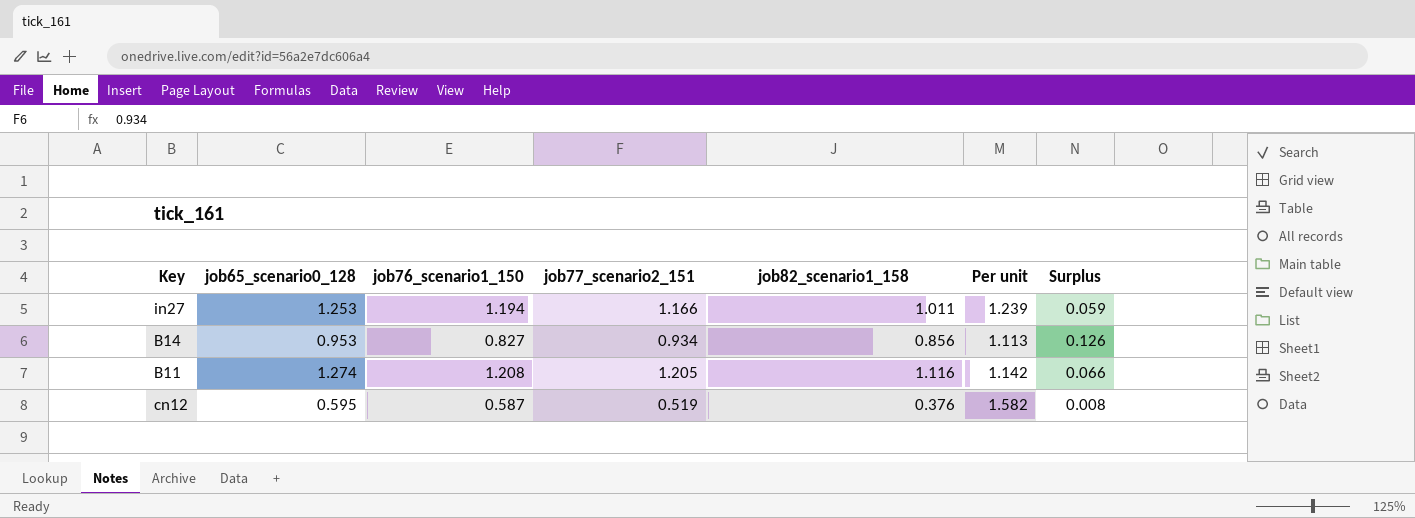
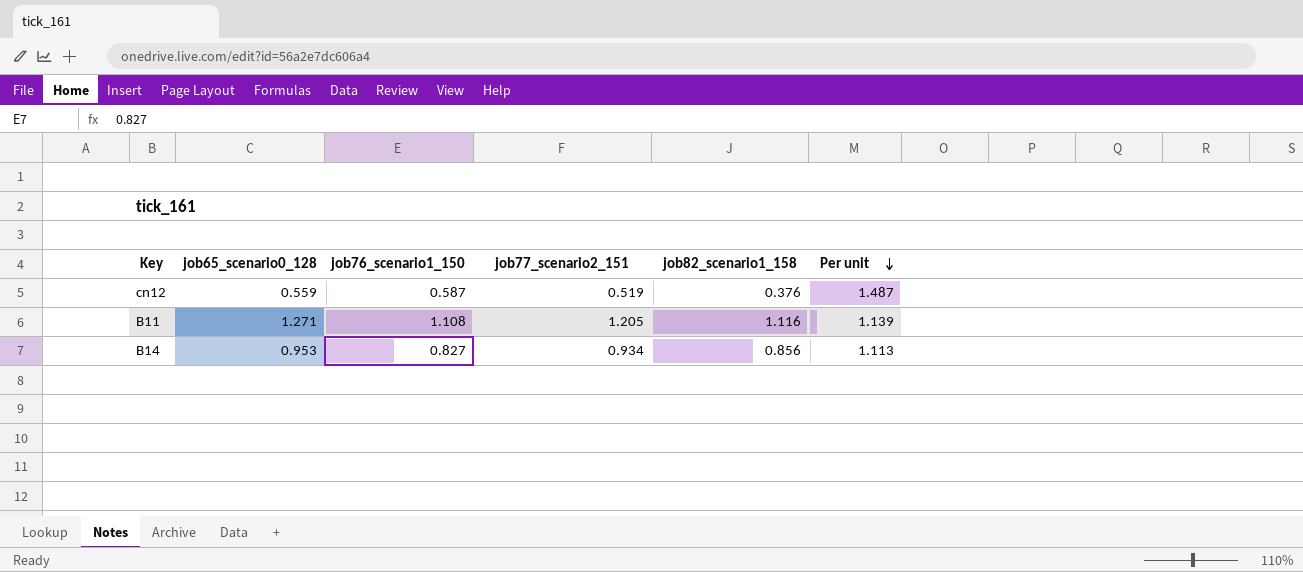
row order: none -> Per unit descending
column Surplus | formula: [job65_scenario0_128] - [job76_scenario1_150] -> none
row in27: 1.253 | 1.194 | 1.166 | 1.011 | 1.239 | 0.059 -> none
cn12 | job65_scenario0_128: 0.595 -> 0.559
cn12 | Per unit: 1.582 -> 1.487
B11 | job65_scenario0_128: 1.274 -> 1.271
B11 | job76_scenario1_150: 1.208 -> 1.108
B11 | Per unit: 1.142 -> 1.139

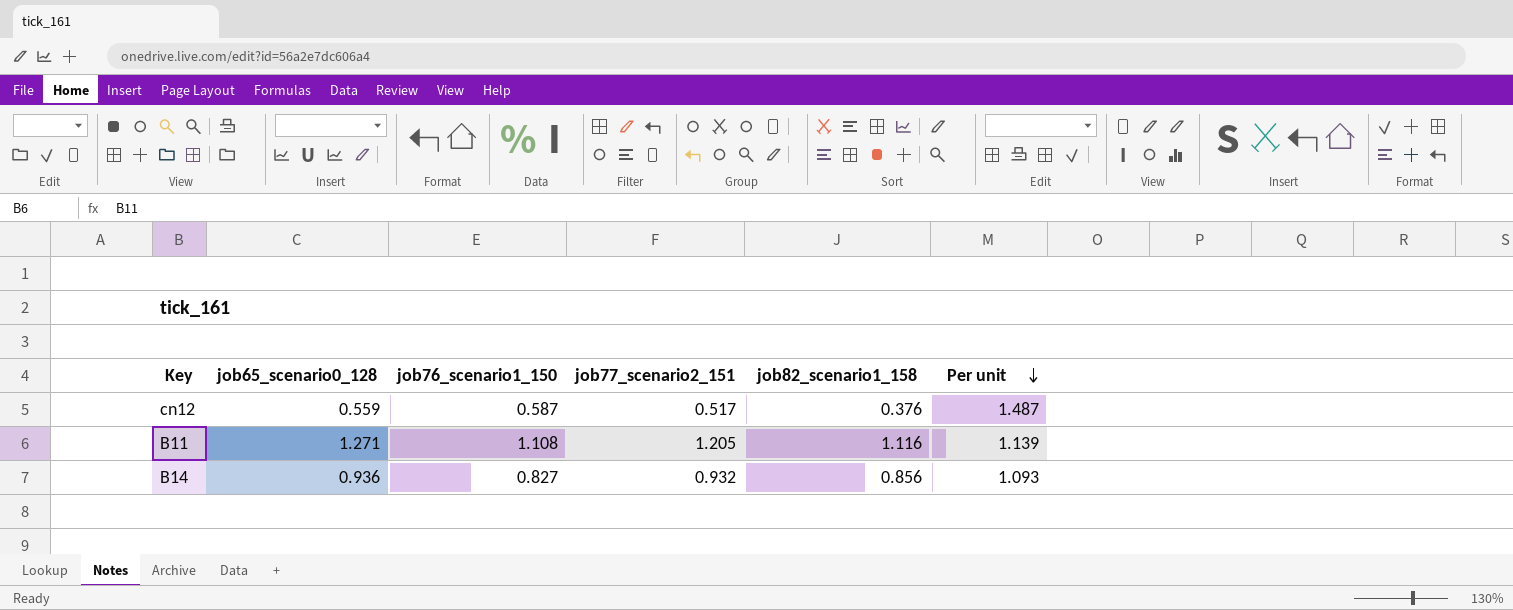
cn12 | job77_scenario2_151: 0.519 -> 0.517
B14 | job65_scenario0_128: 0.953 -> 0.936
B14 | job77_scenario2_151: 0.934 -> 0.932
B14 | Per unit: 1.113 -> 1.093

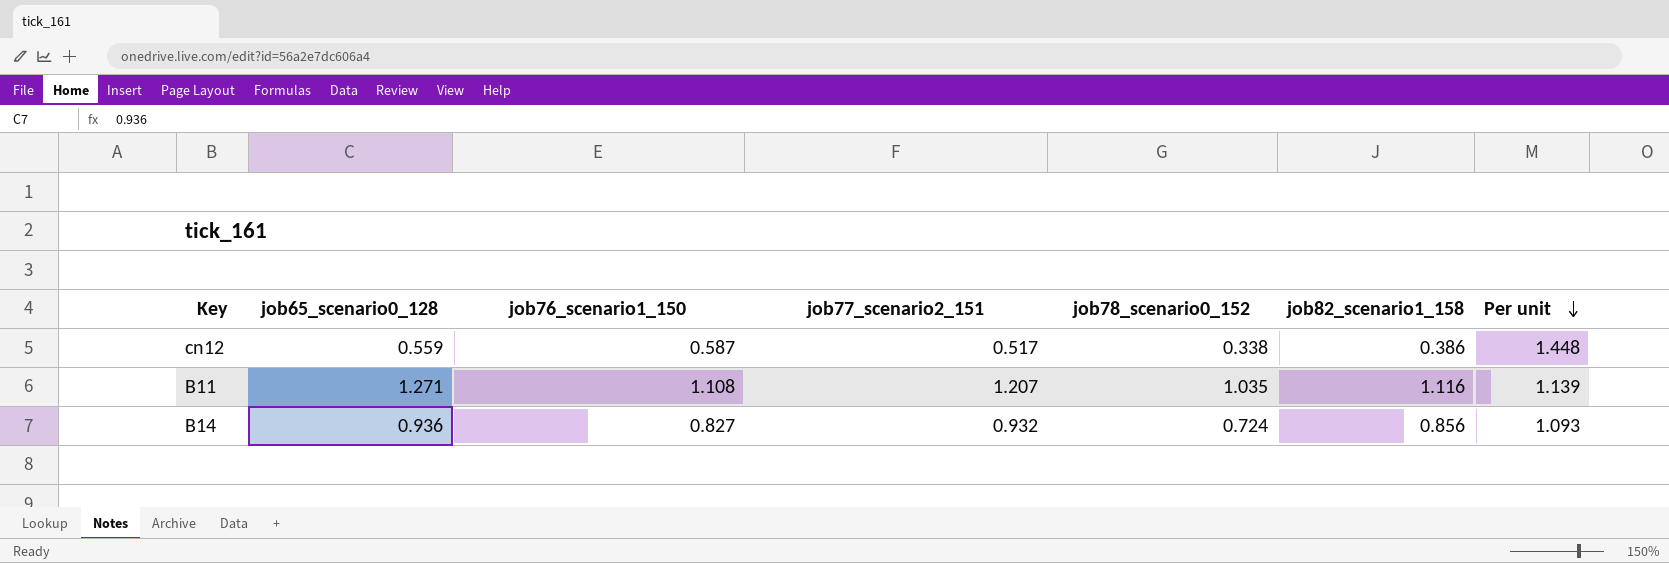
column job78_scenario0_152 | position: none -> 5
cn12 | job82_scenario1_158: 0.376 -> 0.386
cn12 | Per unit: 1.487 -> 1.448
B11 | job77_scenario2_151: 1.205 -> 1.207

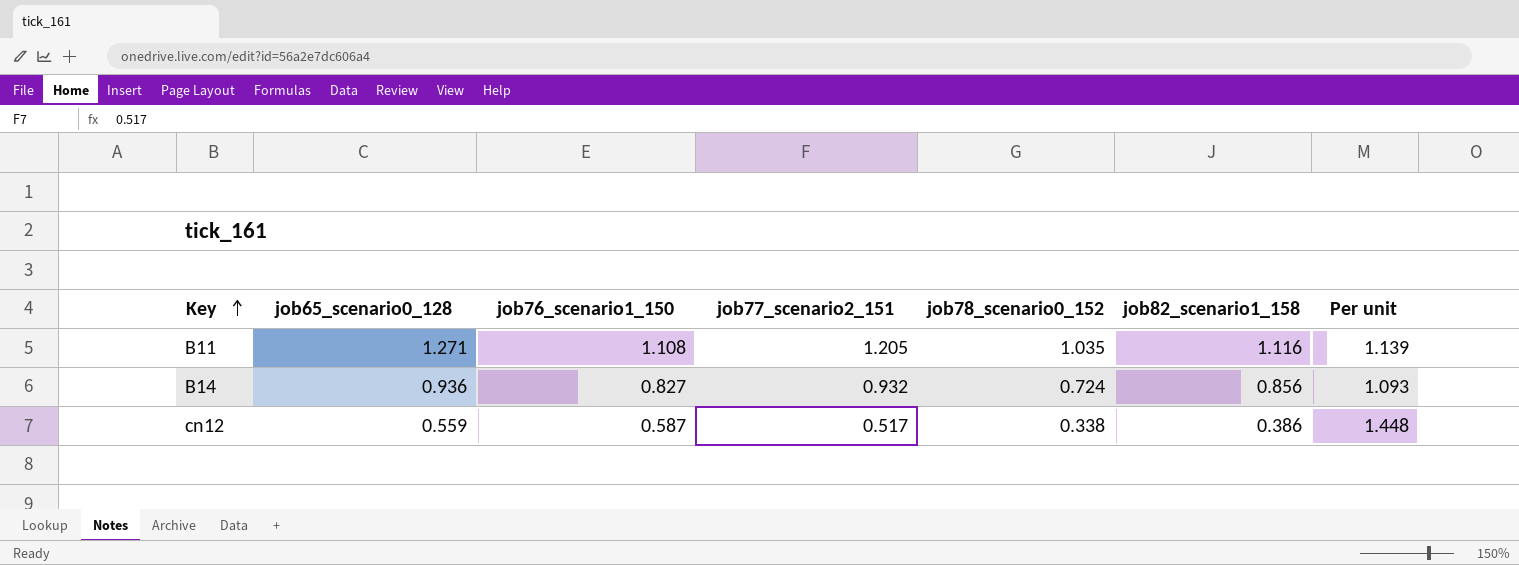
row order: Per unit descending -> Key ascending
B11 | job77_scenario2_151: 1.207 -> 1.205

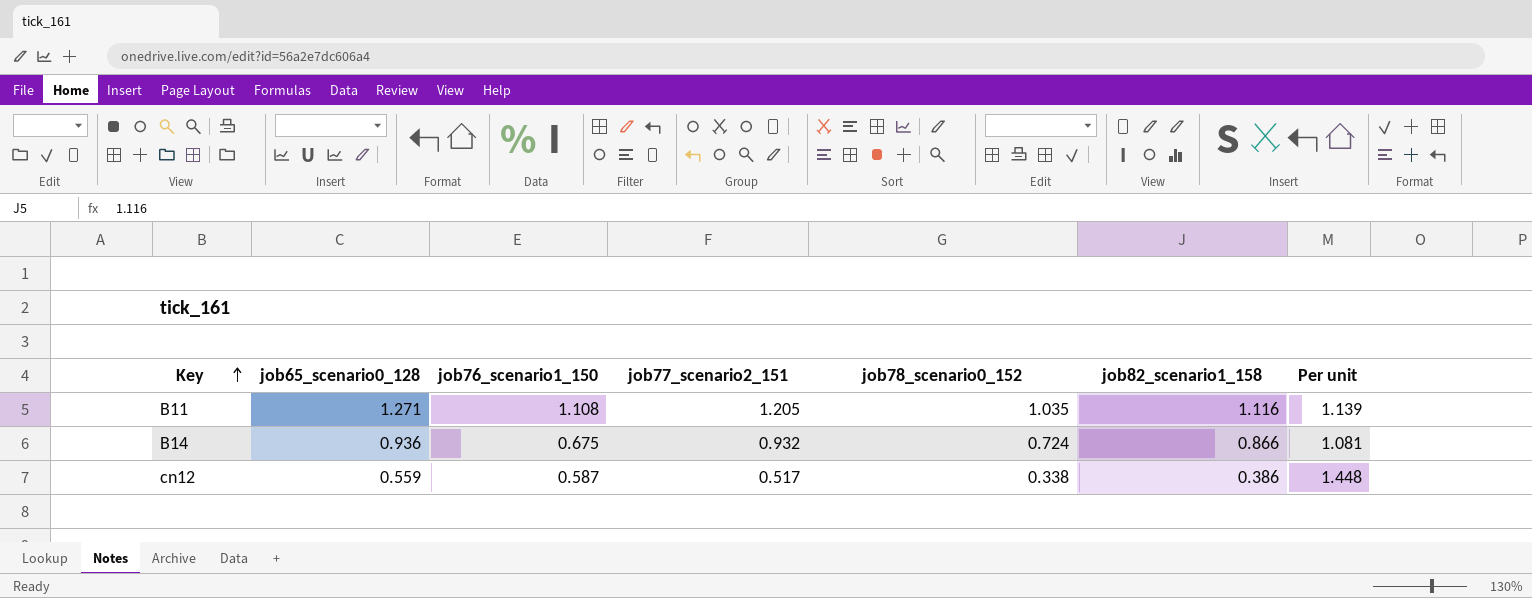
B14 | job76_scenario1_150: 0.827 -> 0.675
B14 | job82_scenario1_158: 0.856 -> 0.866
B14 | Per unit: 1.093 -> 1.081

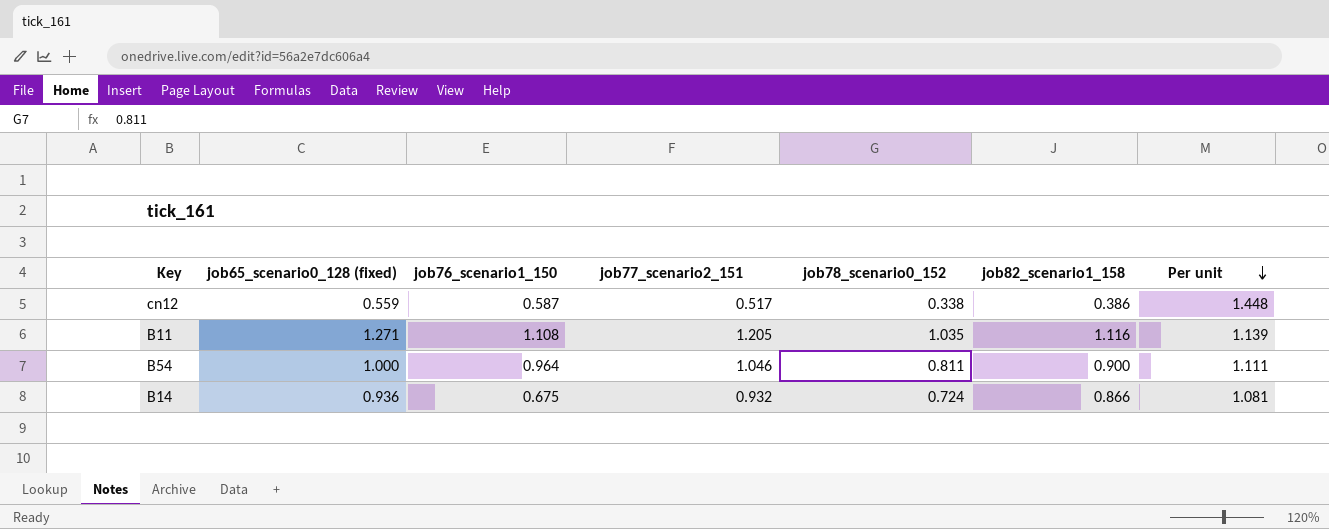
row order: Key ascending -> Per unit descending
column name: job65_scenario0_128 -> job65_scenario0_128 (fixed)
row B54: none -> 1.000 | 0.964 | 1.046 | 0.811 | 0.900 | 1.111

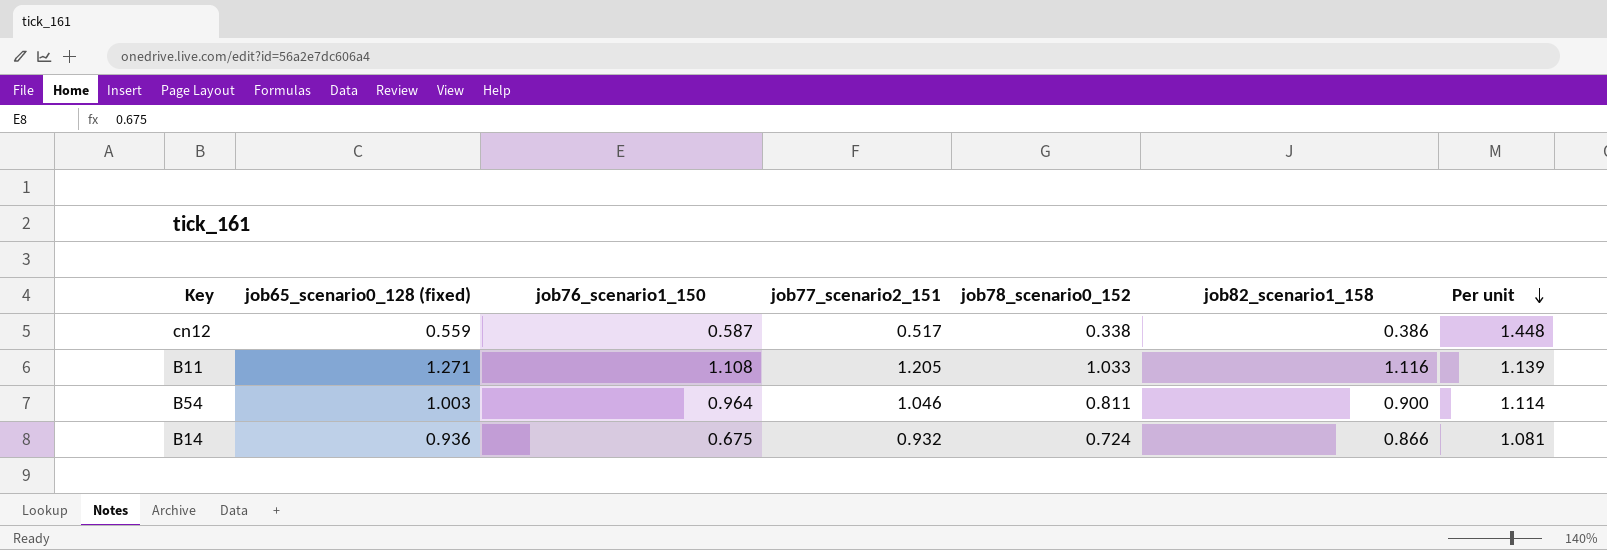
B11 | job78_scenario0_152: 1.035 -> 1.033
B54 | job65_scenario0_128 (fixed): 1.000 -> 1.003
B54 | Per unit: 1.111 -> 1.114

